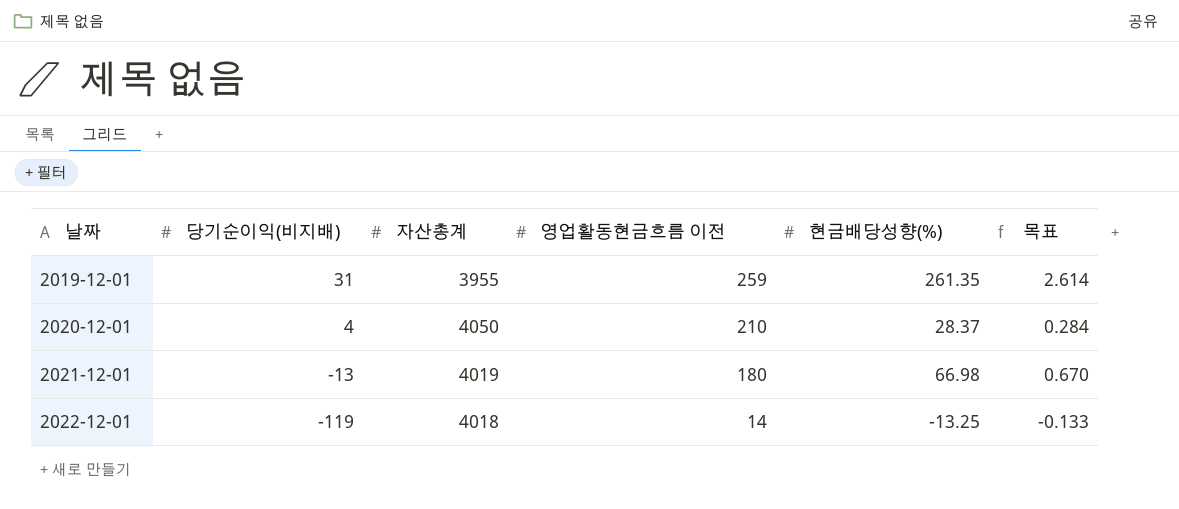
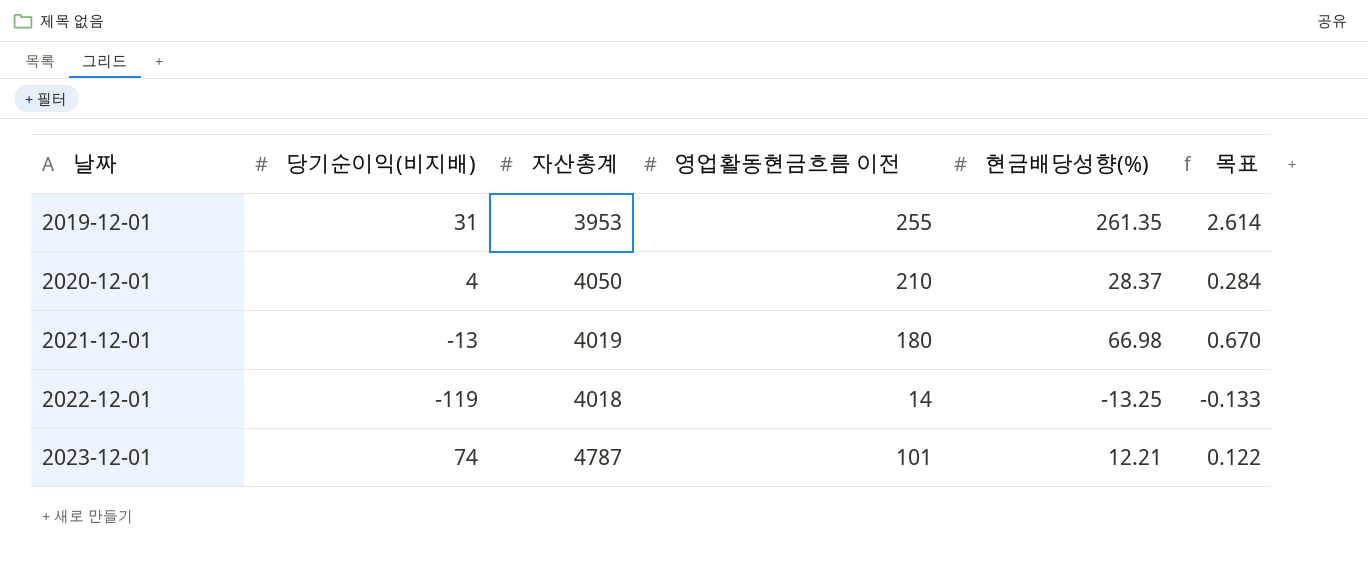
2019-12-01 | 자산총계: 3955 -> 3953
2019-12-01 | 영업활동현금흐름 이전: 259 -> 255
row 2023-12-01: none -> 74 | 4787 | 101 | 12.21 | 0.122

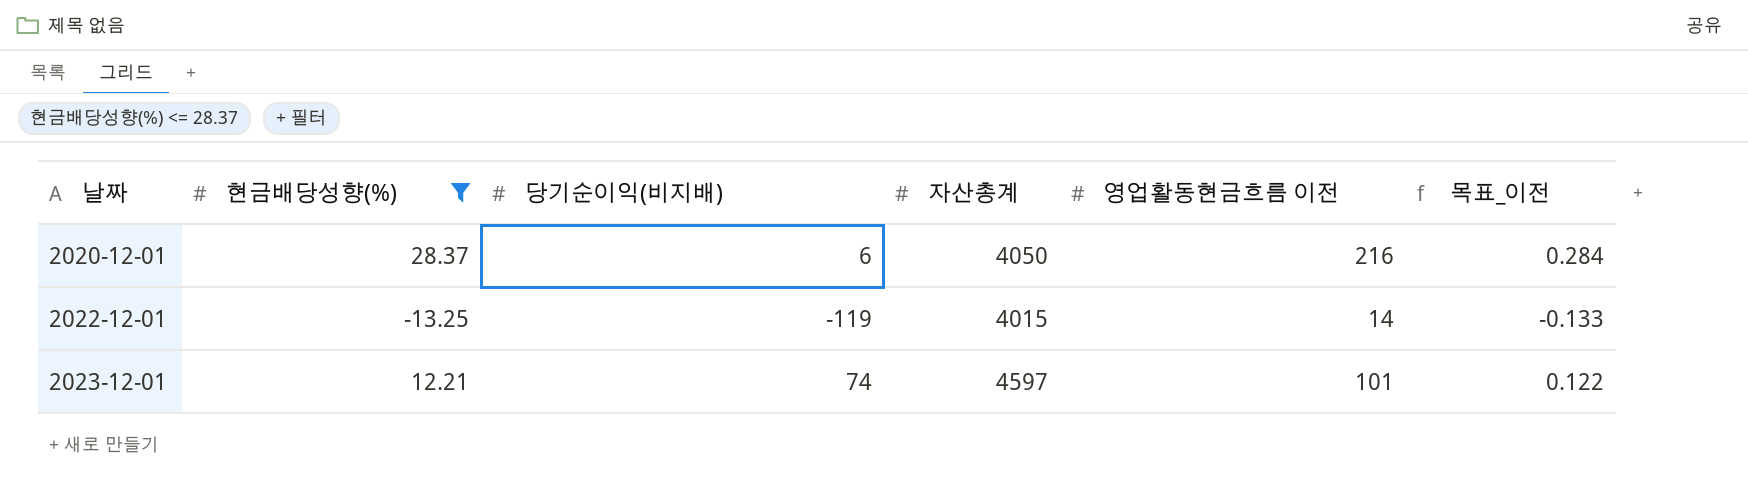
filter: none -> 현금배당성향(%) <= 28.37
column 현금배당성향(%) | position: 5 -> 2
column name: 목표 -> 목표_이전
2020-12-01 | 당기순이익(비지배): 4 -> 6
2020-12-01 | 영업활동현금흐름 이전: 210 -> 216
2022-12-01 | 자산총계: 4018 -> 4015
2023-12-01 | 자산총계: 4787 -> 4597

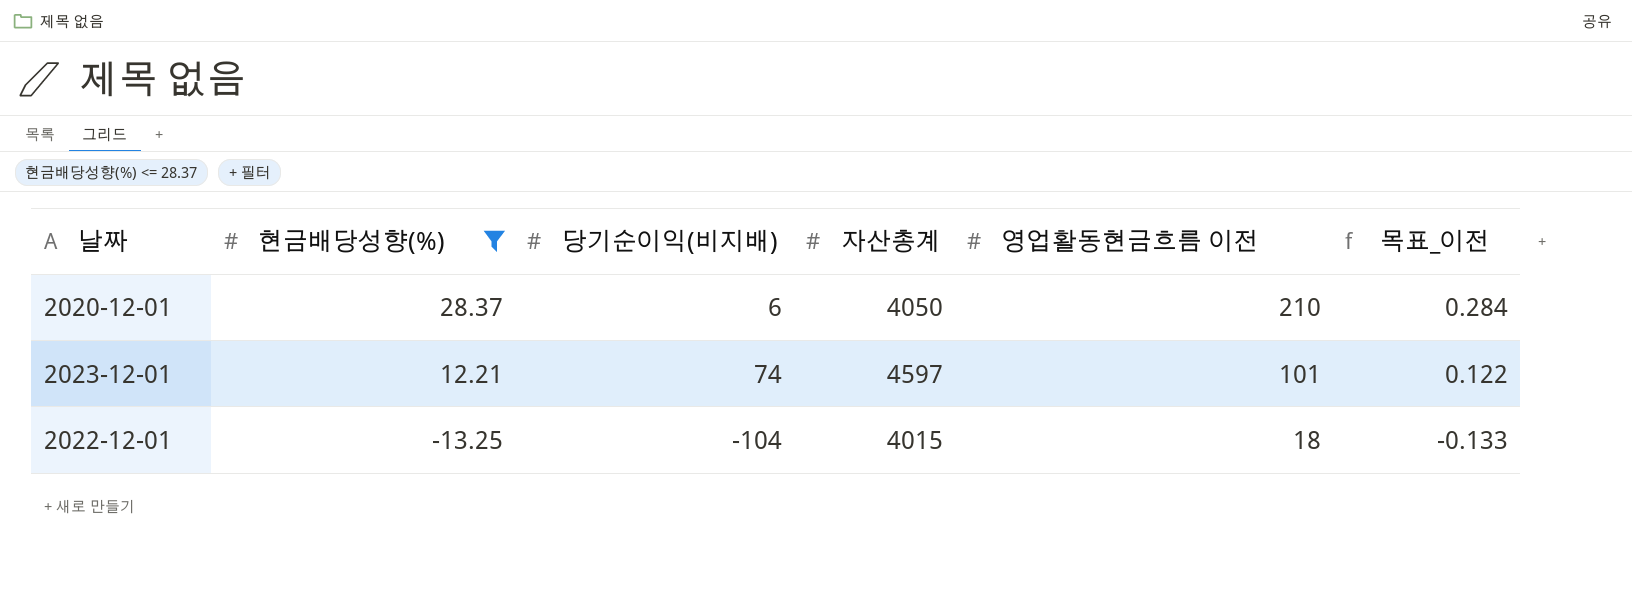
row order: 날짜 ascending -> 현금배당성향(%) descending
2020-12-01 | 영업활동현금흐름 이전: 216 -> 210
2022-12-01 | 당기순이익(비지배): -119 -> -104
2022-12-01 | 영업활동현금흐름 이전: 14 -> 18

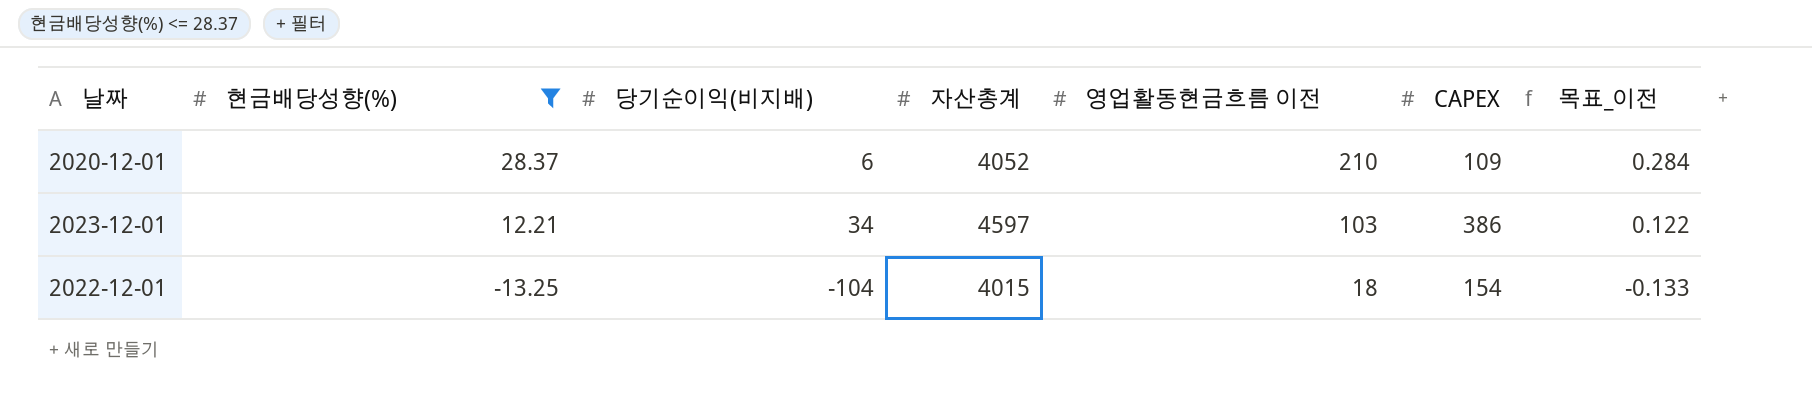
column CAPEX | position: none -> 6
2020-12-01 | 자산총계: 4050 -> 4052
2023-12-01 | 당기순이익(비지배): 74 -> 34
2023-12-01 | 영업활동현금흐름 이전: 101 -> 103

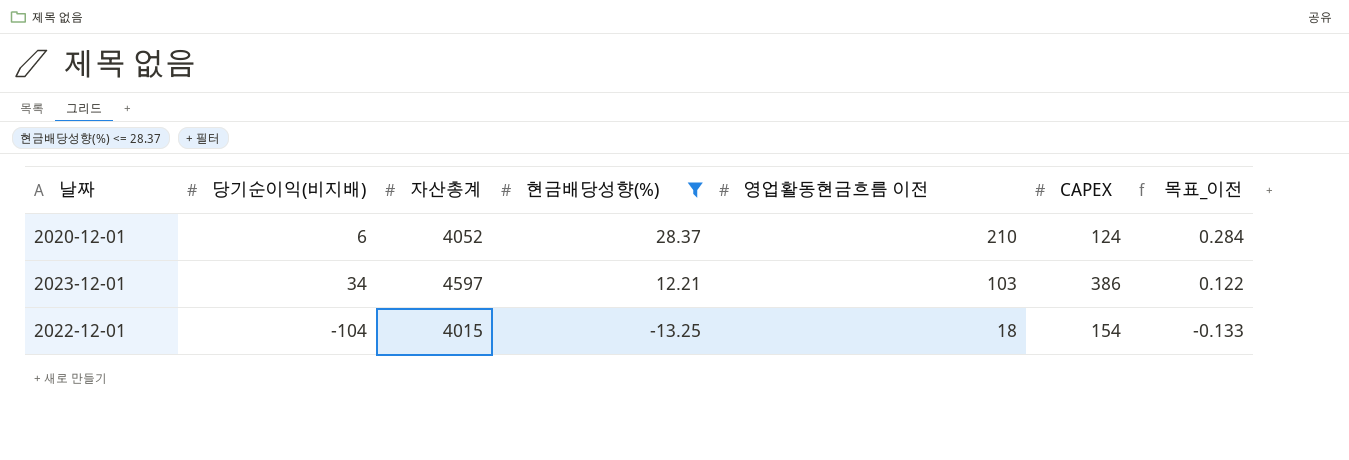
column 현금배당성향(%) | position: 2 -> 4
2020-12-01 | CAPEX: 109 -> 124

